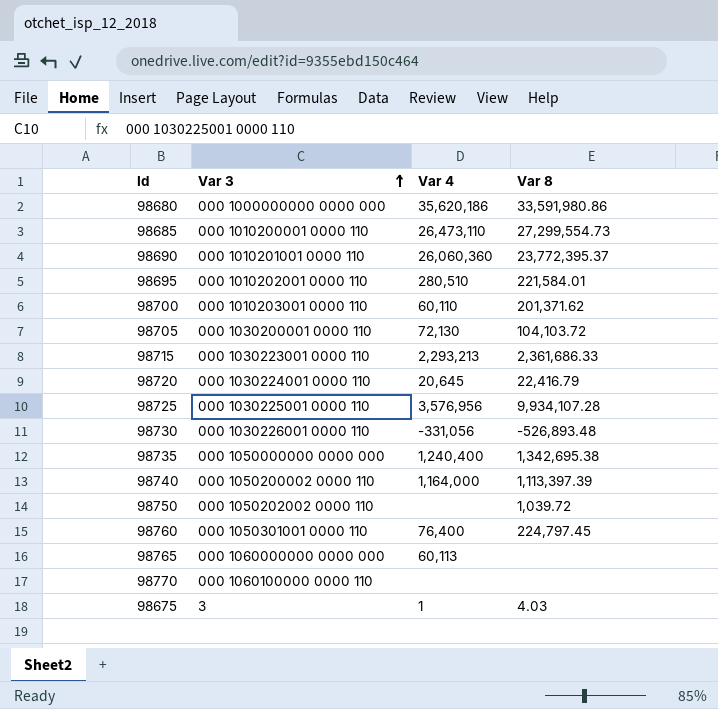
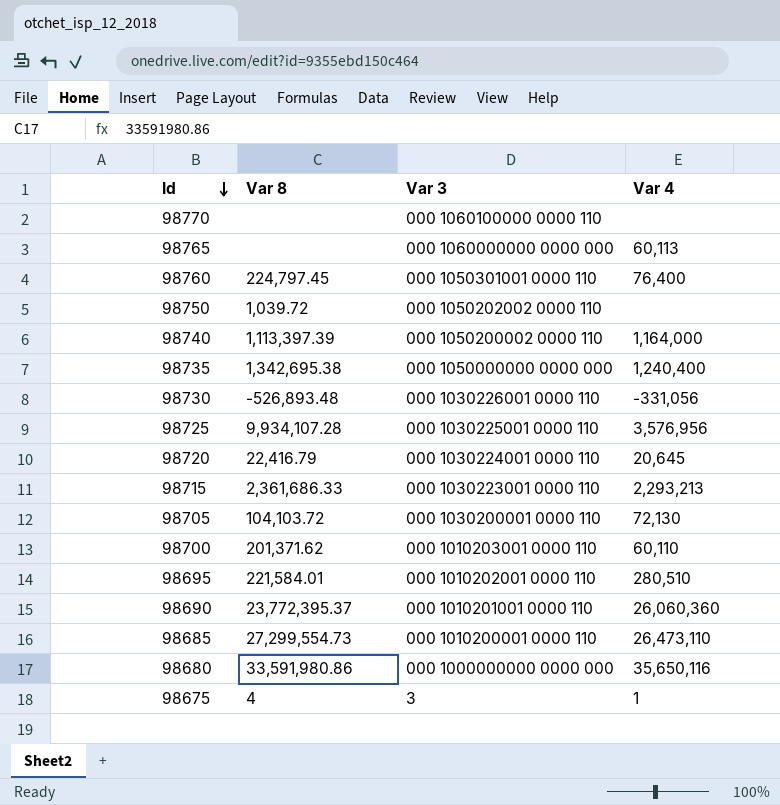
row order: Var 3 ascending -> Id descending
column Var 8 | position: 4 -> 2
98680 | Var 4: 35,620,186 -> 35,650,116
98675 | Var 8: 4.03 -> 4

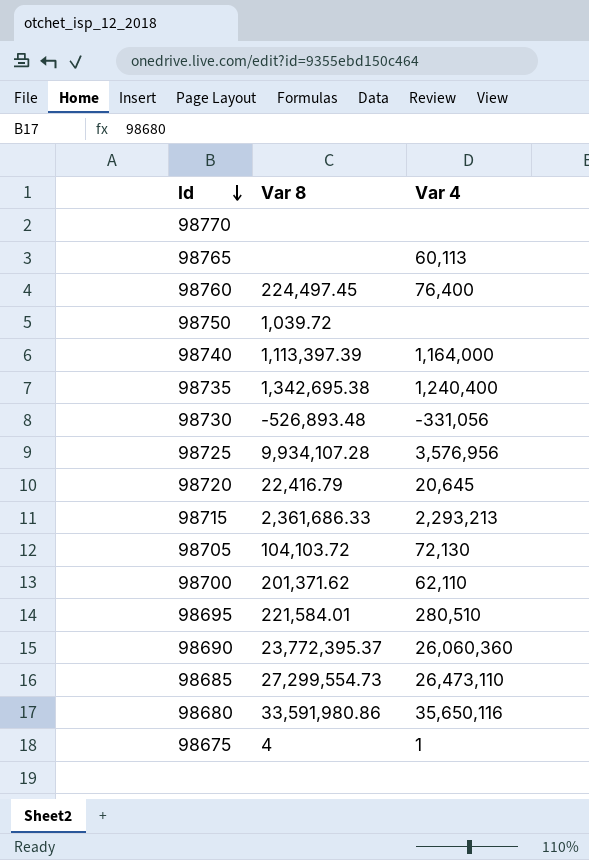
column Var 3 | position: 3 -> none
98760 | Var 8: 224,797.45 -> 224,497.45
98700 | Var 4: 60,110 -> 62,110

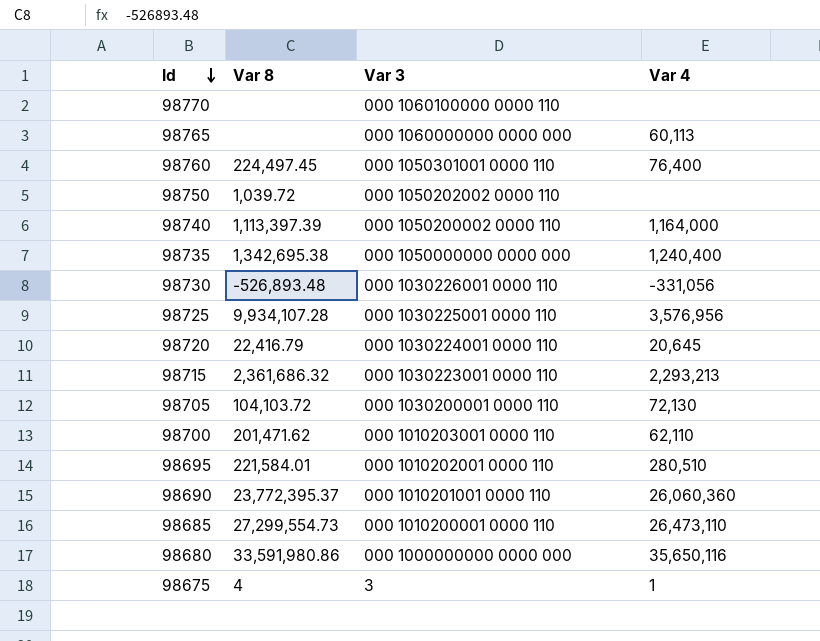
column Var 3 | position: none -> 3
98715 | Var 8: 2,361,686.33 -> 2,361,686.32
98700 | Var 8: 201,371.62 -> 201,471.62

